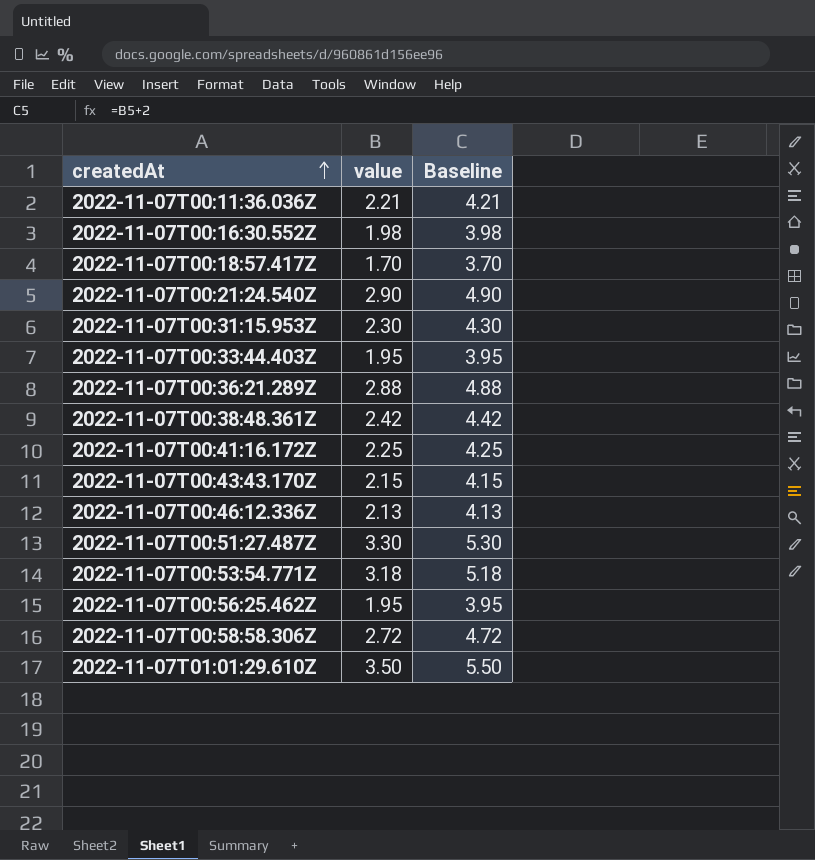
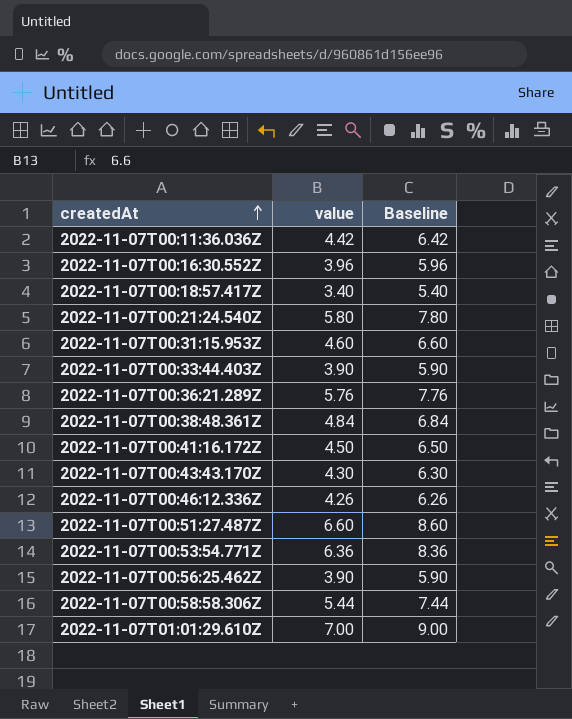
2022-11-07T00:11:36.036Z | value: 2.21 -> 4.42
2022-11-07T00:11:36.036Z | Baseline: 4.21 -> 6.42
2022-11-07T00:16:30.552Z | value: 1.98 -> 3.96
2022-11-07T00:16:30.552Z | Baseline: 3.98 -> 5.96
2022-11-07T00:18:57.417Z | value: 1.70 -> 3.40
2022-11-07T00:18:57.417Z | Baseline: 3.70 -> 5.40
2022-11-07T00:21:24.540Z | value: 2.90 -> 5.80
2022-11-07T00:21:24.540Z | Baseline: 4.90 -> 7.80
2022-11-07T00:31:15.953Z | value: 2.30 -> 4.60
2022-11-07T00:31:15.953Z | Baseline: 4.30 -> 6.60
2022-11-07T00:33:44.403Z | value: 1.95 -> 3.90
2022-11-07T00:33:44.403Z | Baseline: 3.95 -> 5.90
2022-11-07T00:36:21.289Z | value: 2.88 -> 5.76
2022-11-07T00:36:21.289Z | Baseline: 4.88 -> 7.76
2022-11-07T00:38:48.361Z | value: 2.42 -> 4.84
2022-11-07T00:38:48.361Z | Baseline: 4.42 -> 6.84
2022-11-07T00:41:16.172Z | value: 2.25 -> 4.50
2022-11-07T00:41:16.172Z | Baseline: 4.25 -> 6.50
2022-11-07T00:43:43.170Z | value: 2.15 -> 4.30
2022-11-07T00:43:43.170Z | Baseline: 4.15 -> 6.30
2022-11-07T00:46:12.336Z | value: 2.13 -> 4.26
2022-11-07T00:46:12.336Z | Baseline: 4.13 -> 6.26
2022-11-07T00:51:27.487Z | value: 3.30 -> 6.60
2022-11-07T00:51:27.487Z | Baseline: 5.30 -> 8.60
2022-11-07T00:53:54.771Z | value: 3.18 -> 6.36
2022-11-07T00:53:54.771Z | Baseline: 5.18 -> 8.36
2022-11-07T00:56:25.462Z | value: 1.95 -> 3.90
2022-11-07T00:56:25.462Z | Baseline: 3.95 -> 5.90
2022-11-07T00:58:58.306Z | value: 2.72 -> 5.44
2022-11-07T00:58:58.306Z | Baseline: 4.72 -> 7.44
2022-11-07T01:01:29.610Z | value: 3.50 -> 7.00
2022-11-07T01:01:29.610Z | Baseline: 5.50 -> 9.00

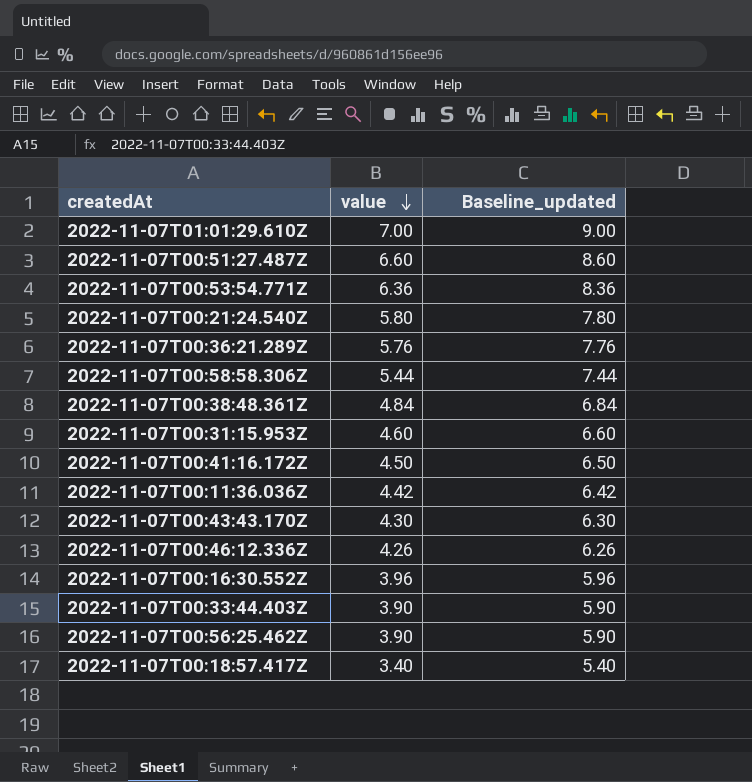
row order: createdAt ascending -> value descending
column name: Baseline -> Baseline_updated

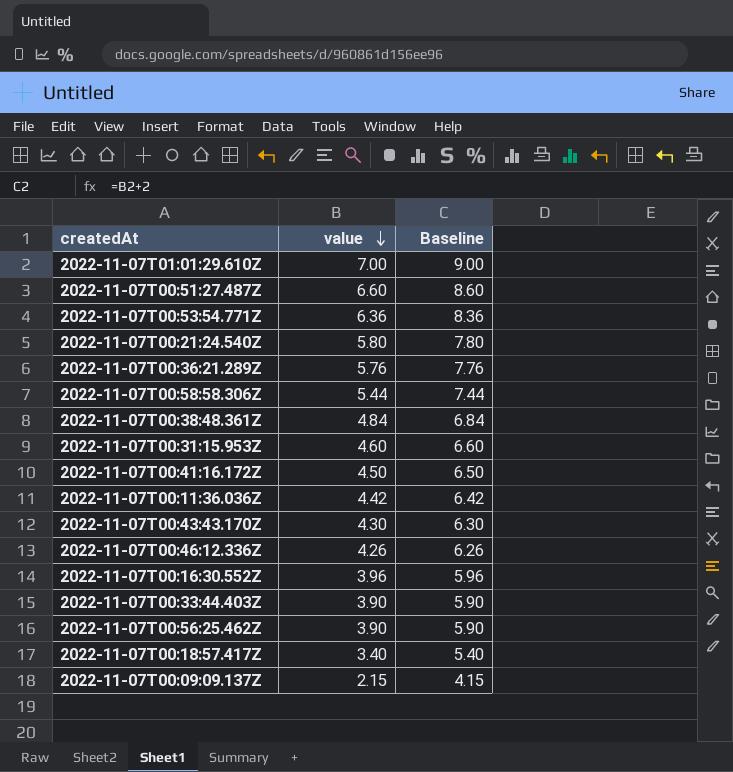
column name: Baseline_updated -> Baseline
row 2022-11-07T00:09:09.137Z: none -> 2.15 | 4.15

